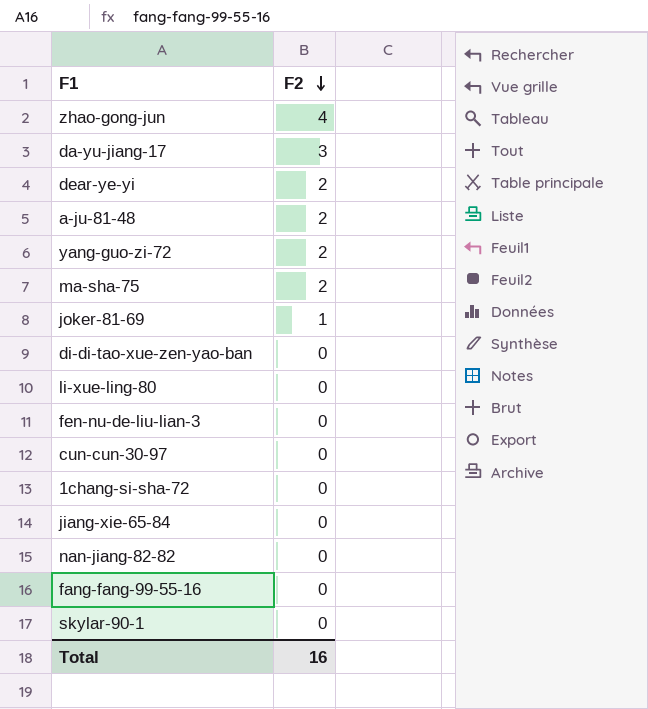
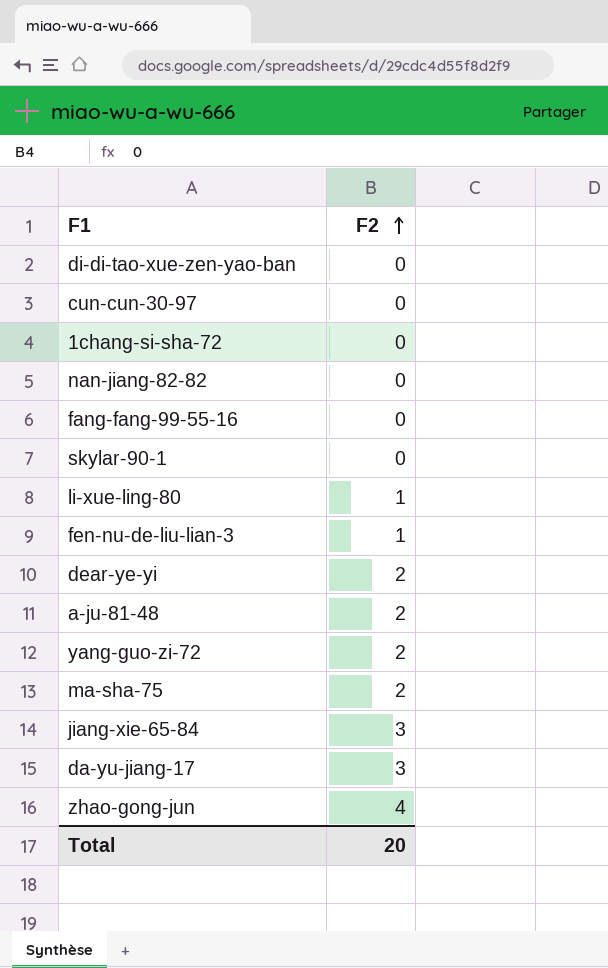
row order: F2 descending -> F2 ascending
row joker-81-69: 1 -> none
li-xue-ling-80 | F2: 0 -> 1
fen-nu-de-liu-lian-3 | F2: 0 -> 1
jiang-xie-65-84 | F2: 0 -> 3
Total | F2: 16 -> 20

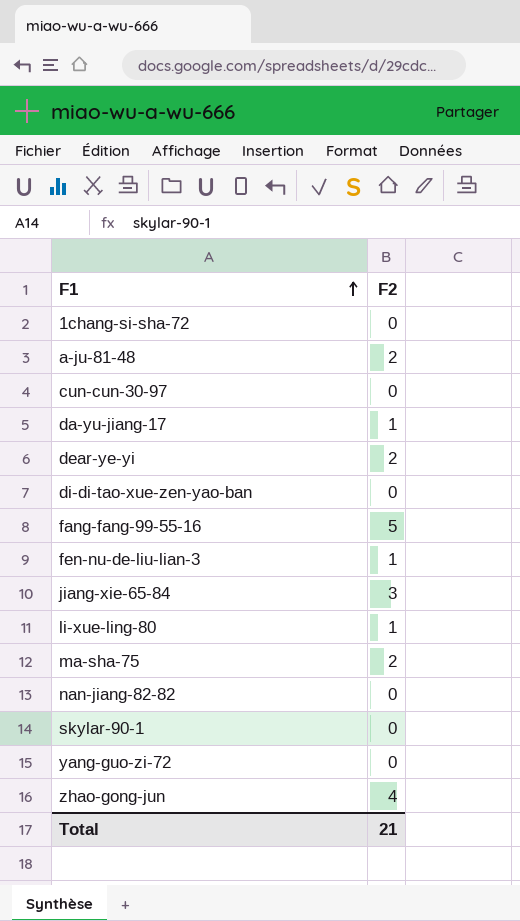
row order: F2 ascending -> F1 ascending
da-yu-jiang-17 | F2: 3 -> 1
fang-fang-99-55-16 | F2: 0 -> 5
yang-guo-zi-72 | F2: 2 -> 0
Total | F2: 20 -> 21

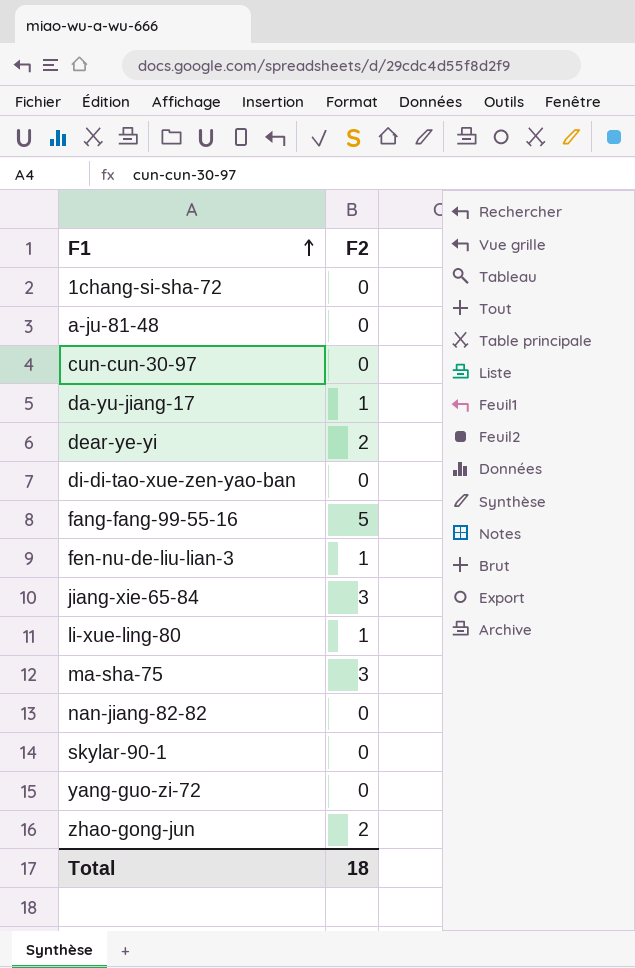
a-ju-81-48 | F2: 2 -> 0
ma-sha-75 | F2: 2 -> 3
zhao-gong-jun | F2: 4 -> 2
Total | F2: 21 -> 18

